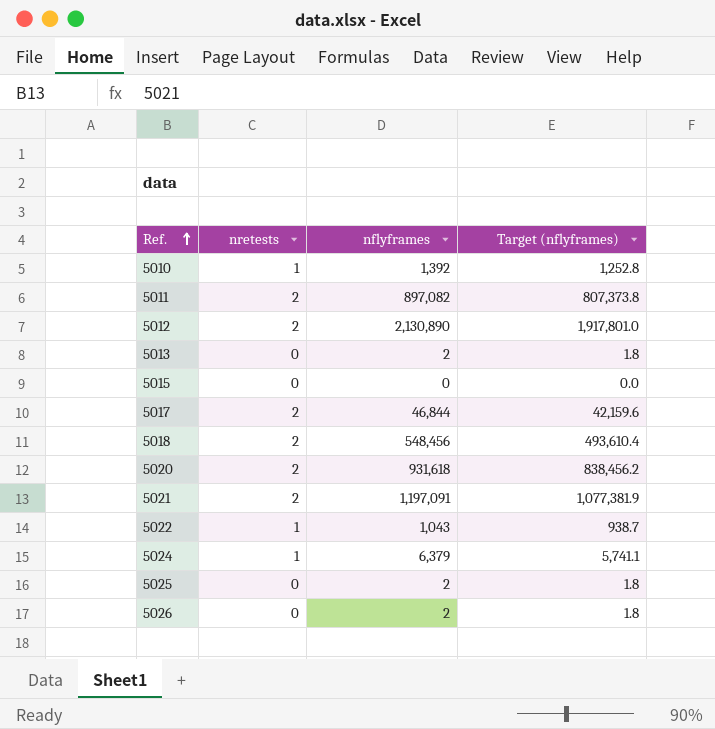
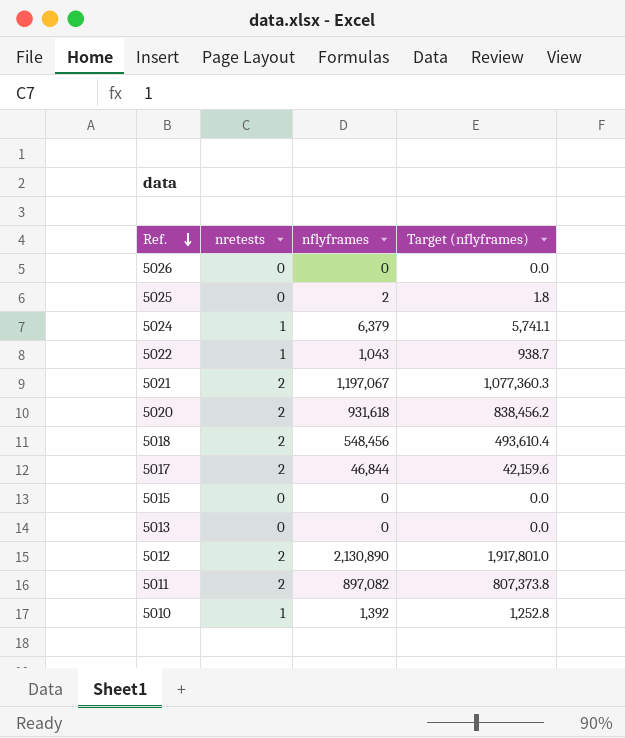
row order: Ref. ascending -> Ref. descending
5026 | nflyframes: 2 -> 0
5026 | Target (nflyframes): 1.8 -> 0.0
5021 | nflyframes: 1,197,091 -> 1,197,067
5021 | Target (nflyframes): 1,077,381.9 -> 1,077,360.3
5013 | nflyframes: 2 -> 0
5013 | Target (nflyframes): 1.8 -> 0.0

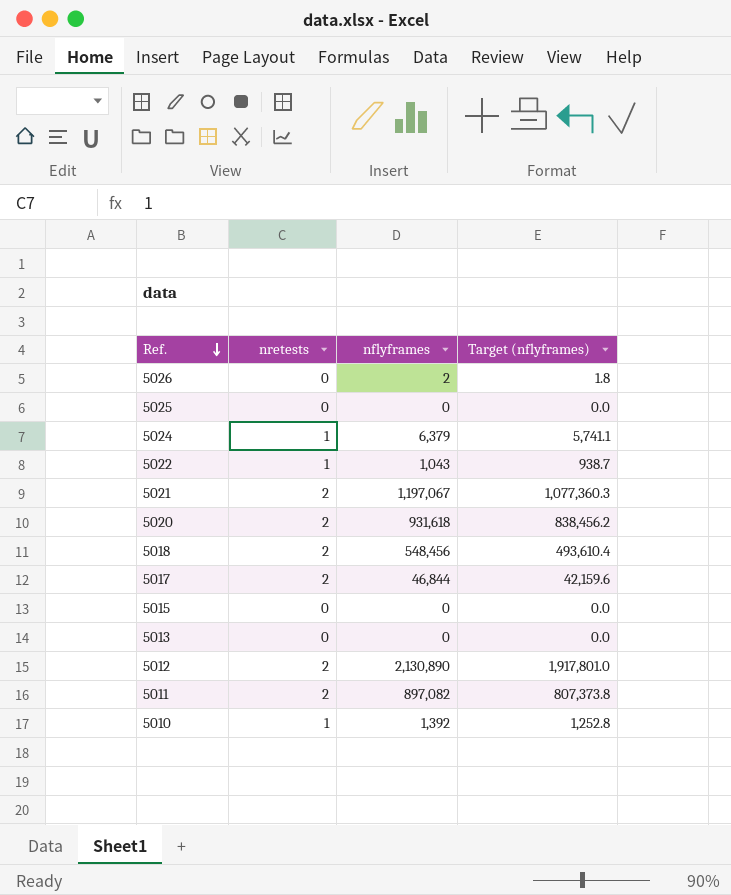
5026 | nflyframes: 0 -> 2
5026 | Target (nflyframes): 0.0 -> 1.8
5025 | nflyframes: 2 -> 0
5025 | Target (nflyframes): 1.8 -> 0.0

